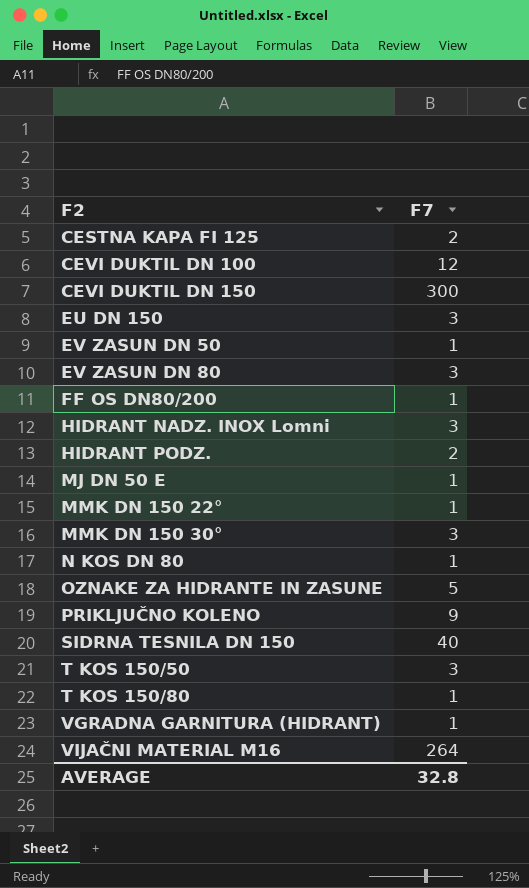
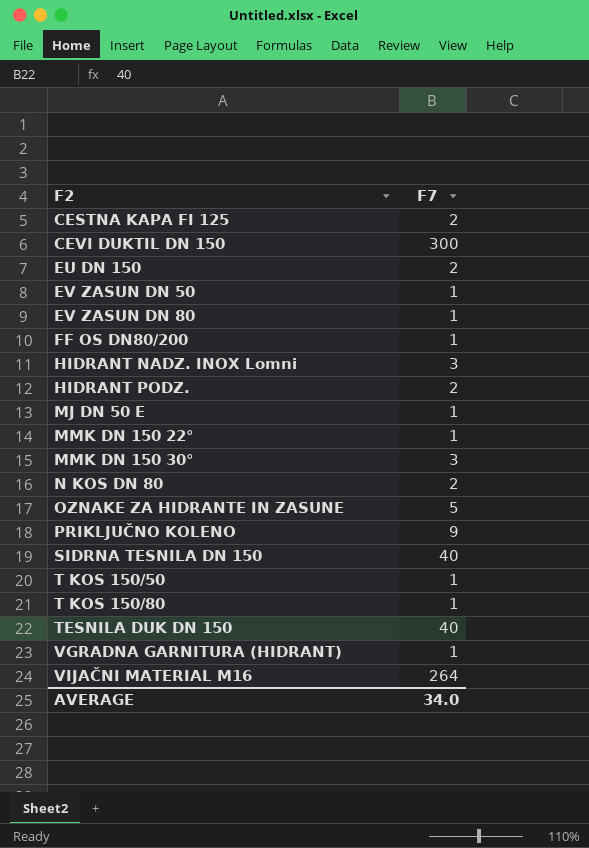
row CEVI DUKTIL DN 100: 12 -> none
EU DN 150 | F7: 3 -> 2
EV ZASUN DN 80 | F7: 3 -> 1
N KOS DN 80 | F7: 1 -> 2
T KOS 150/50 | F7: 3 -> 1
row TESNILA DUK DN 150: none -> 40
AVERAGE | F7: 32.8 -> 34.0

